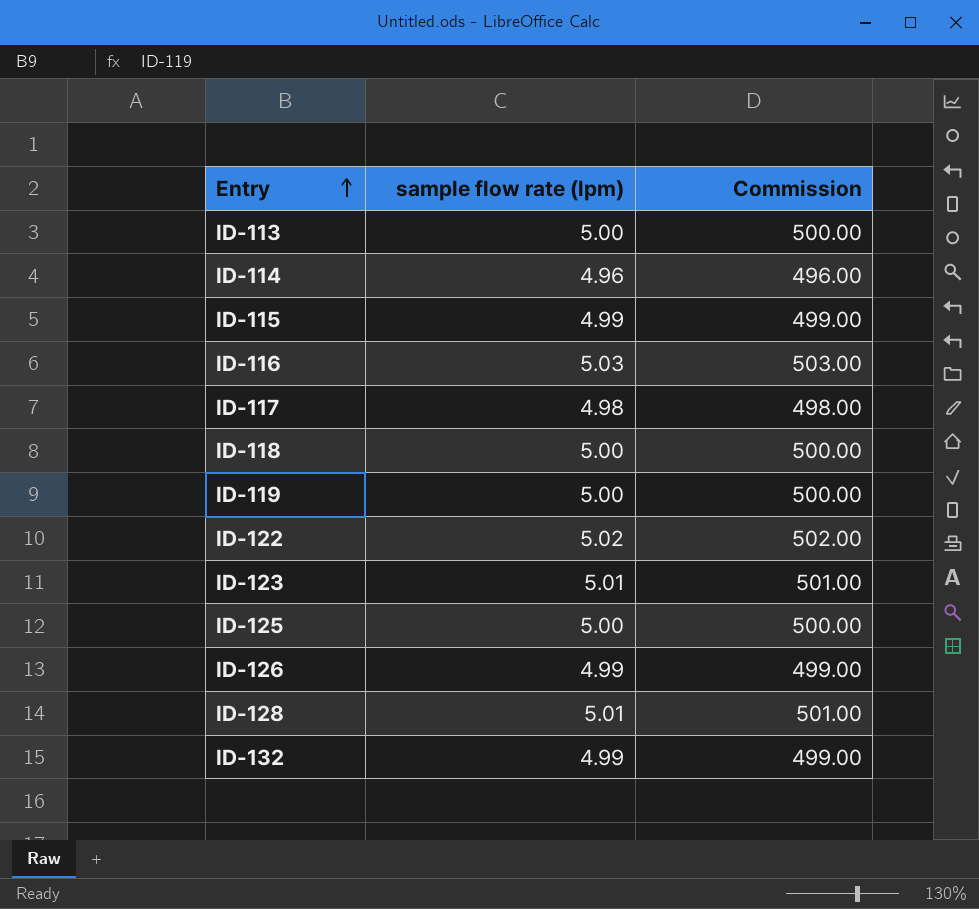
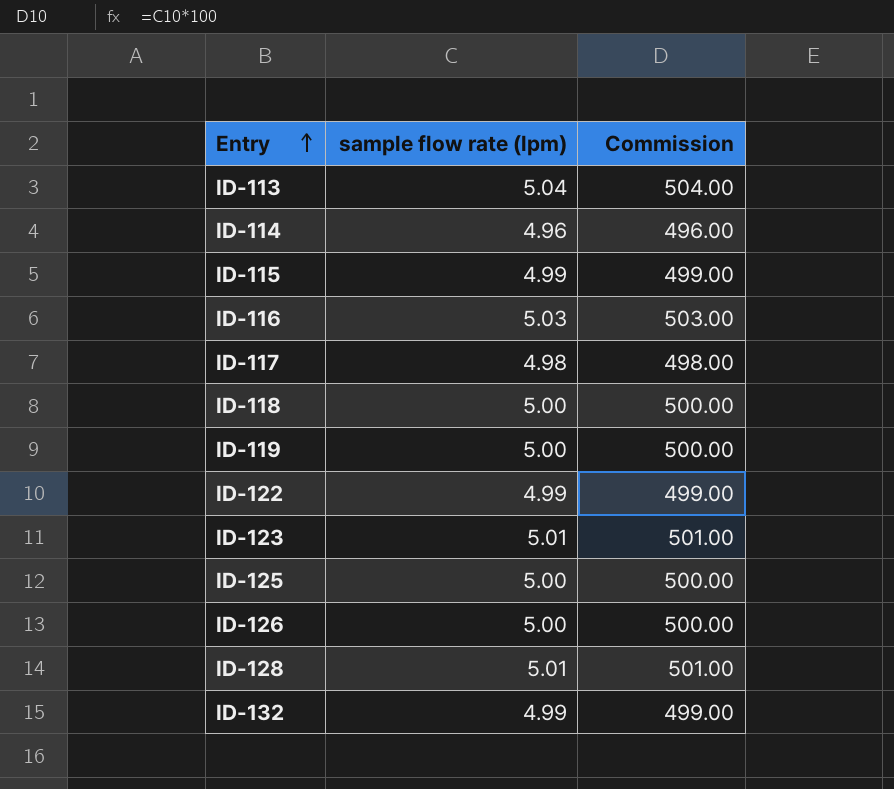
ID-113 | sample flow rate (lpm): 5.00 -> 5.04
ID-113 | Commission: 500.00 -> 504.00
ID-122 | sample flow rate (lpm): 5.02 -> 4.99
ID-122 | Commission: 502.00 -> 499.00
ID-126 | sample flow rate (lpm): 4.99 -> 5.00
ID-126 | Commission: 499.00 -> 500.00

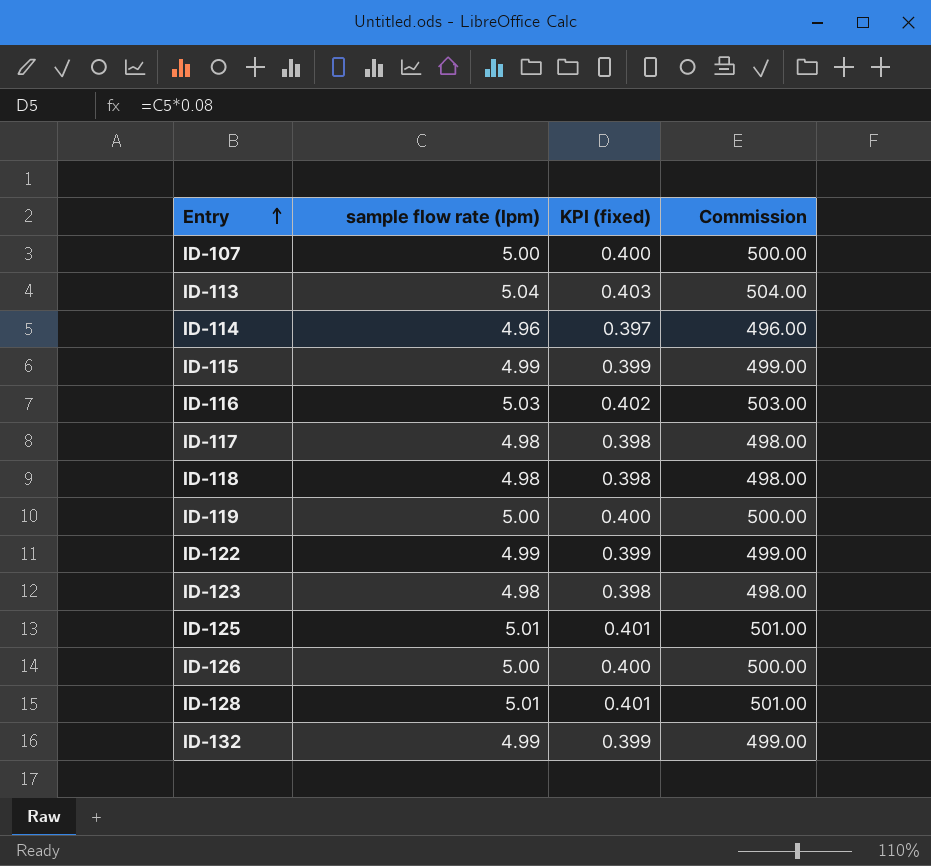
column KPI (fixed) | formula: none -> [sample flow rate (lpm)] * 0.08
row ID-107: none -> 5.00 | 0.400 | 500.00
ID-118 | sample flow rate (lpm): 5.00 -> 4.98
ID-118 | Commission: 500.00 -> 498.00
ID-123 | sample flow rate (lpm): 5.01 -> 4.98
ID-123 | Commission: 501.00 -> 498.00
ID-125 | sample flow rate (lpm): 5.00 -> 5.01
ID-125 | Commission: 500.00 -> 501.00

